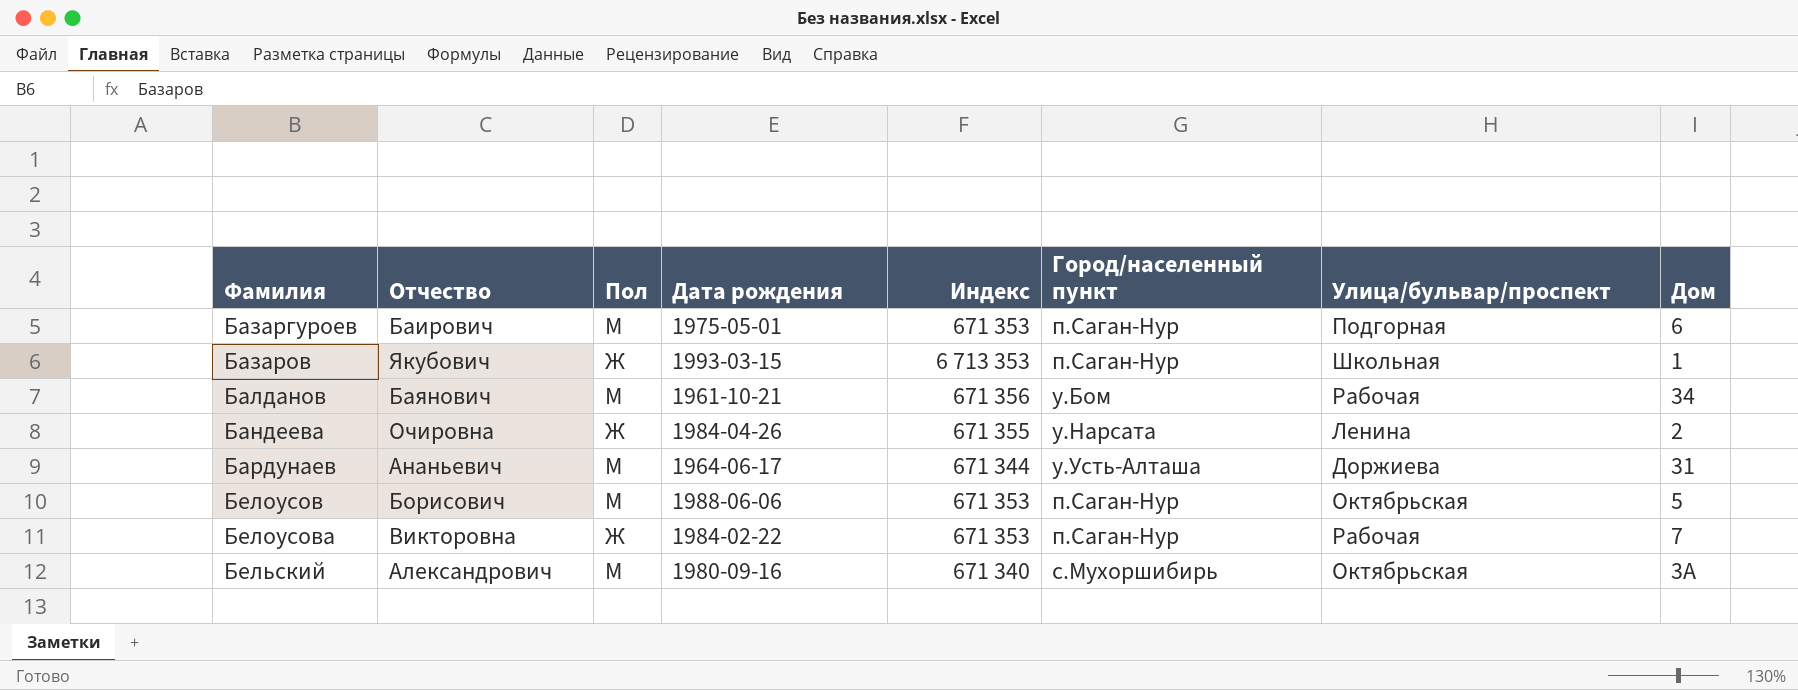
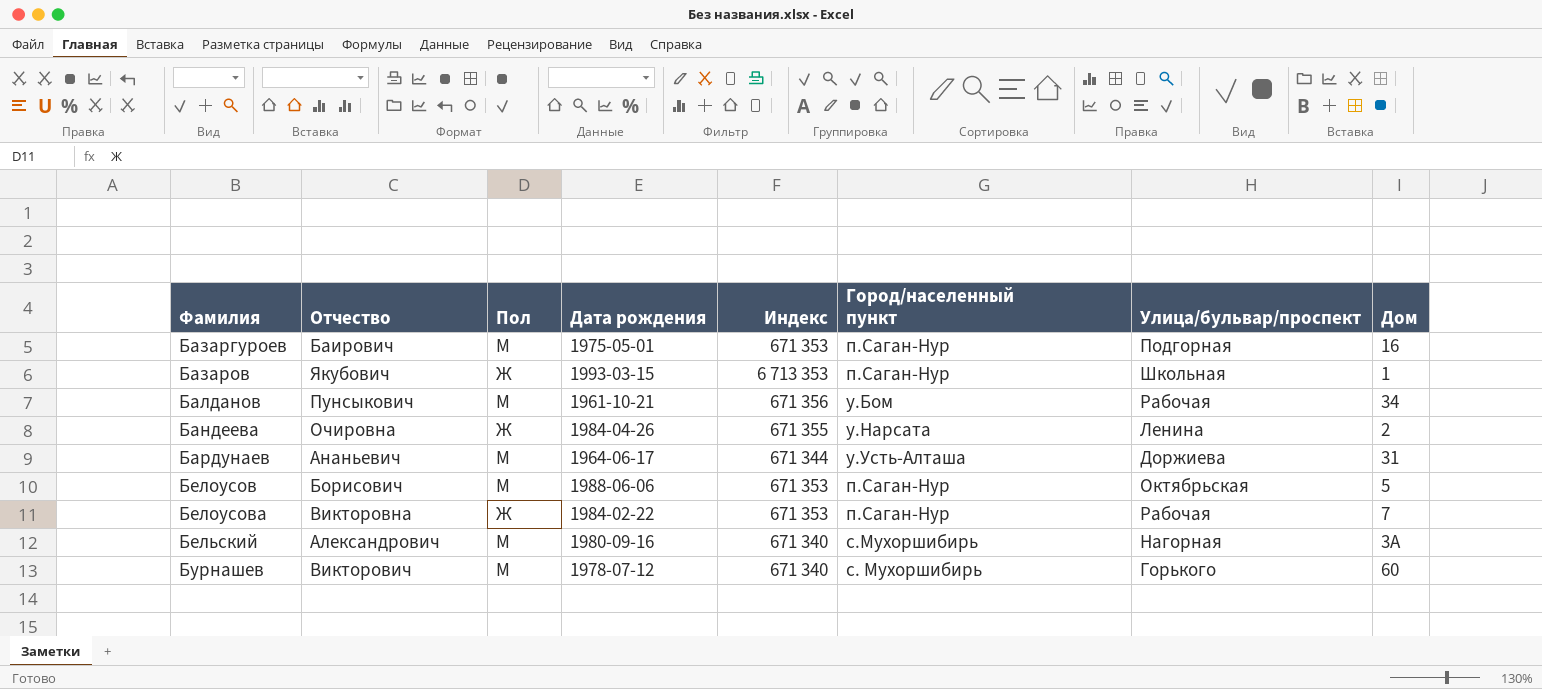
Базаргуроев | Дом: 6 -> 16
Балданов | Отчество: Баянович -> Пунсыкович
Бельский | Улица/бульвар/проспект: Октябрьская -> Нагорная
row Бурнашев: none -> Викторович | М | 1978-07-12 | 671 340 | с. Мухоршибирь | Горького | 60

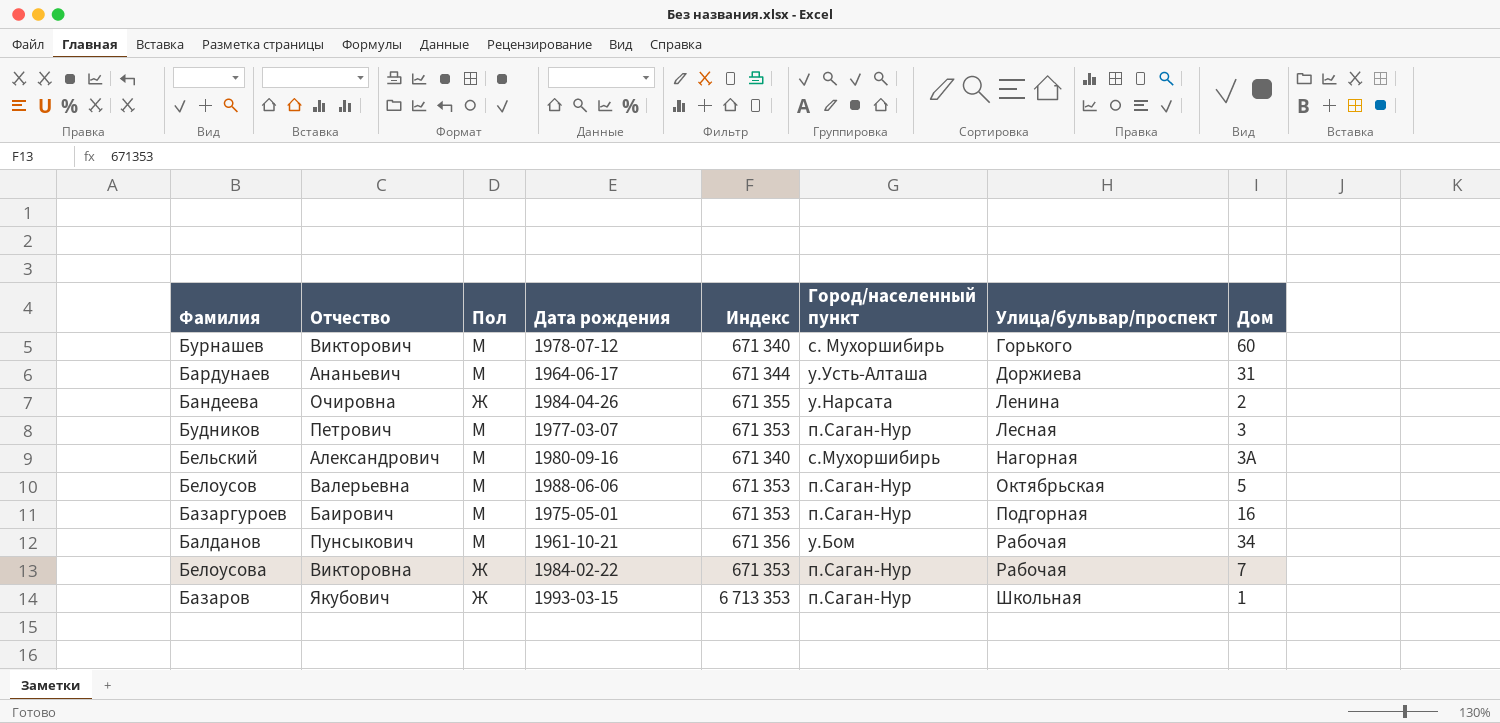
row order: Фамилия ascending -> Улица/бульвар/проспект ascending
row Будников: none -> Петрович | М | 1977-03-07 | 671 353 | п.Саган-Нур | Лесная | 3
Белоусов | Отчество: Борисович -> Валерьевна

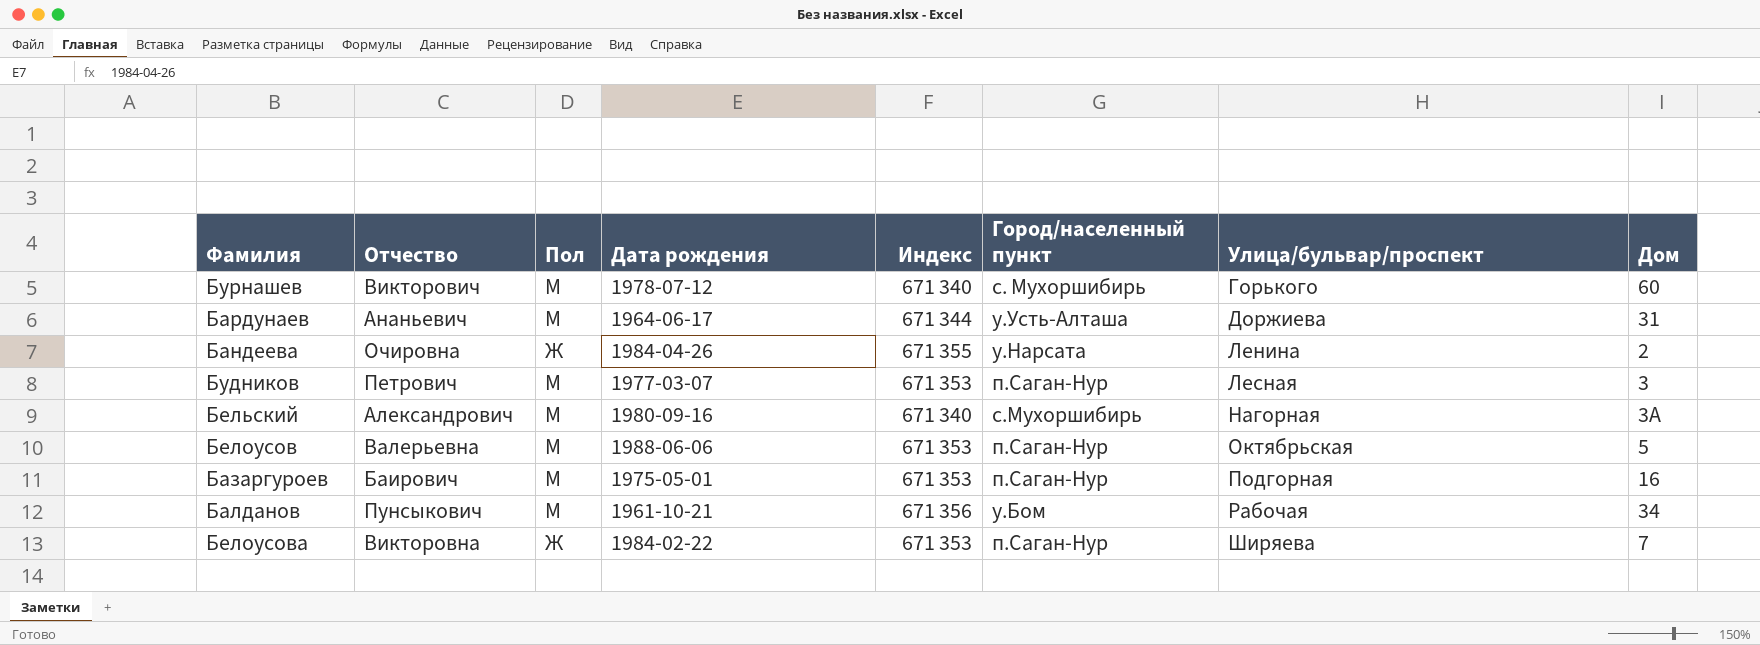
row Базаров: Якубович | Ж | 1993-03-15 | 6 713 353 | п.Саган-Нур | Школьная | 1 -> none
Белоусова | Улица/бульвар/проспект: Рабочая -> Ширяева

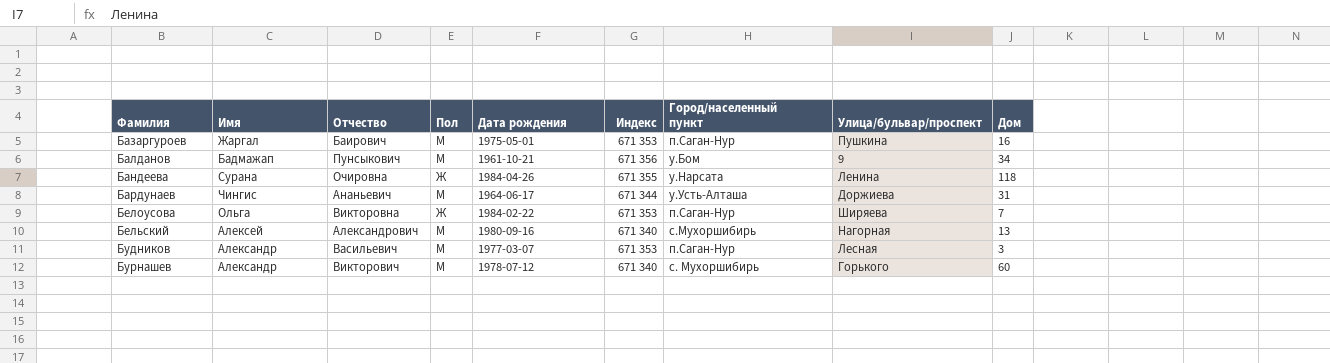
row order: Улица/бульвар/проспект ascending -> Фамилия ascending
column Имя | position: none -> 2
row Белоусов: Валерьевна | М | 1988-06-06 | 671 353 | п.Саган-Нур | Октябрьская | 5 -> none
Базаргуроев | Улица/бульвар/проспект: Подгорная -> Пушкина
Балданов | Улица/бульвар/проспект: Рабочая -> 9
Бандеева | Дом: 2 -> 118
Бельский | Дом: 3А -> 13
Будников | Отчество: Петрович -> Васильевич

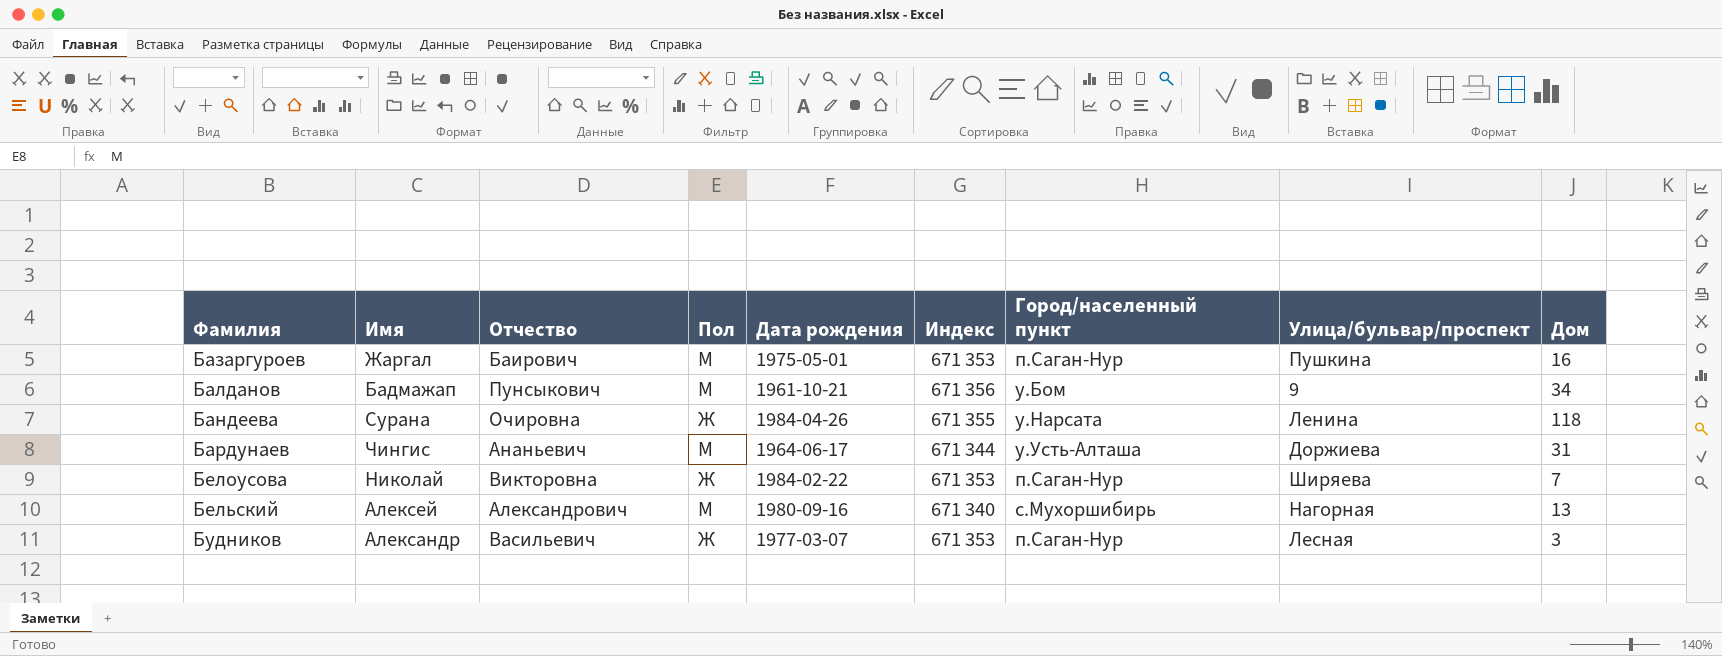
row Бурнашев: Александр | Викторович | М | 1978-07-12 | 671 340 | с. Мухоршибирь | Горького | 60 -> none
Белоусова | Имя: Ольга -> Николай
Будников | Пол: М -> Ж

